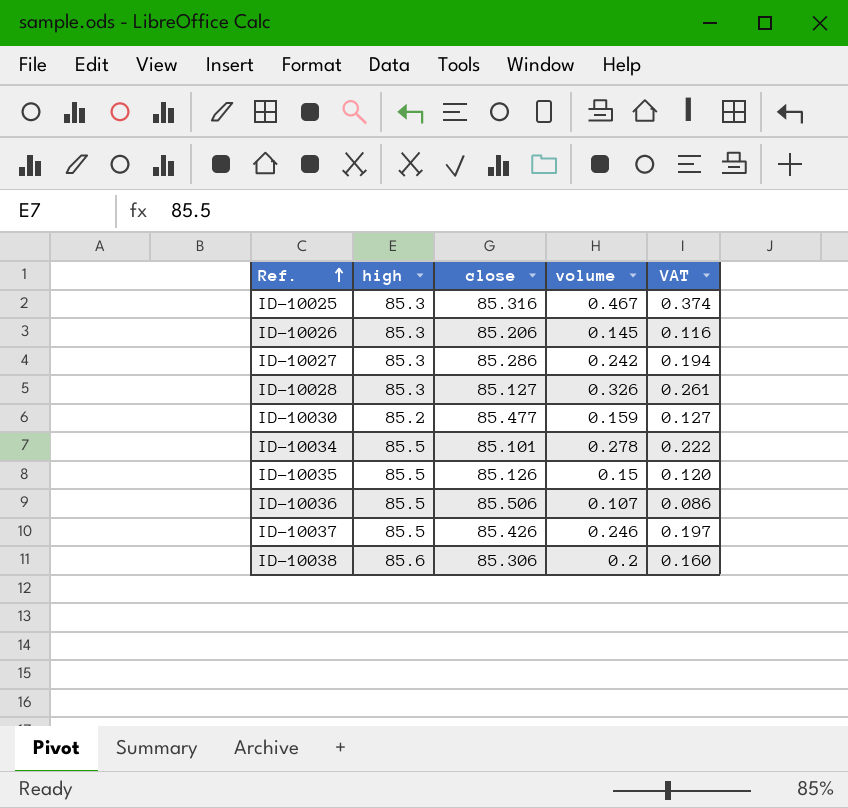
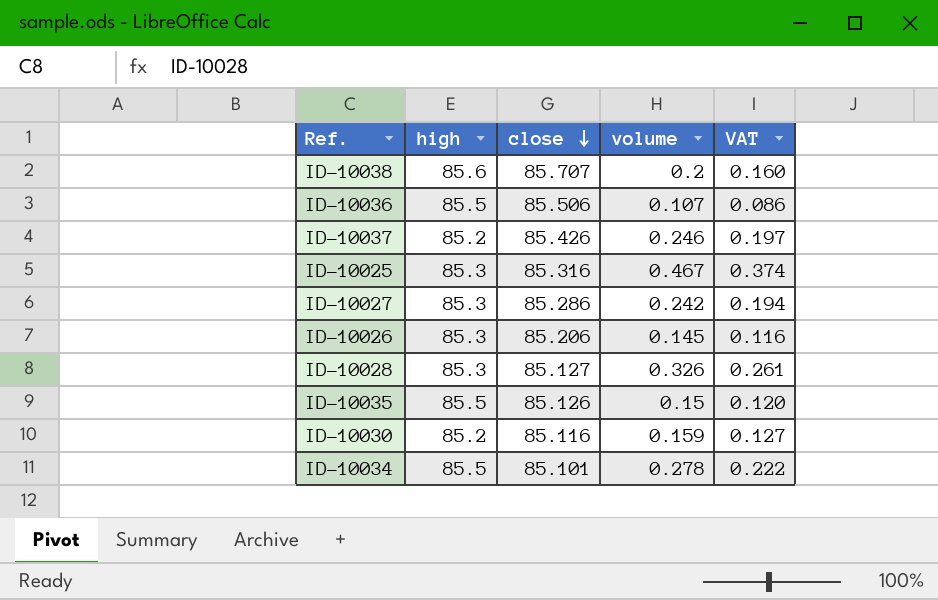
row order: Ref. ascending -> close descending
ID-10038 | close: 85.306 -> 85.707
ID-10037 | high: 85.5 -> 85.2
ID-10030 | close: 85.477 -> 85.116

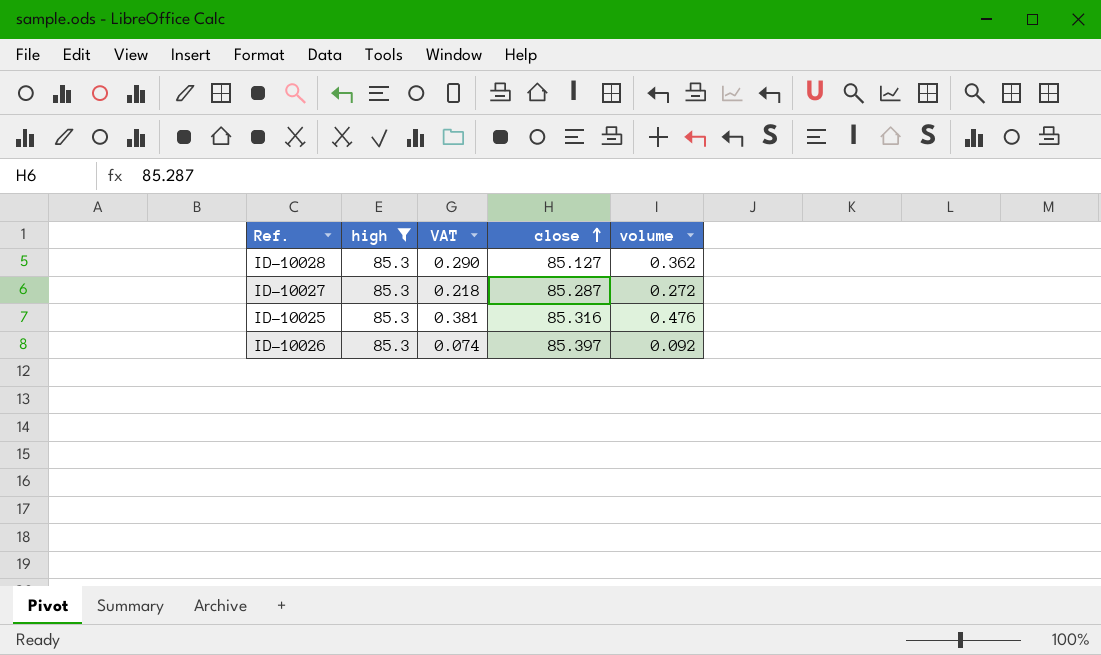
filter: none -> high = 85.3
row order: close descending -> close ascending
column VAT | position: 5 -> 3
ID-10028 | VAT: 0.261 -> 0.290
ID-10028 | volume: 0.326 -> 0.362
ID-10027 | VAT: 0.194 -> 0.218
ID-10027 | close: 85.286 -> 85.287
ID-10027 | volume: 0.242 -> 0.272
ID-10025 | VAT: 0.374 -> 0.381
ID-10025 | volume: 0.467 -> 0.476
ID-10026 | VAT: 0.116 -> 0.074
ID-10026 | close: 85.206 -> 85.397
ID-10026 | volume: 0.145 -> 0.092

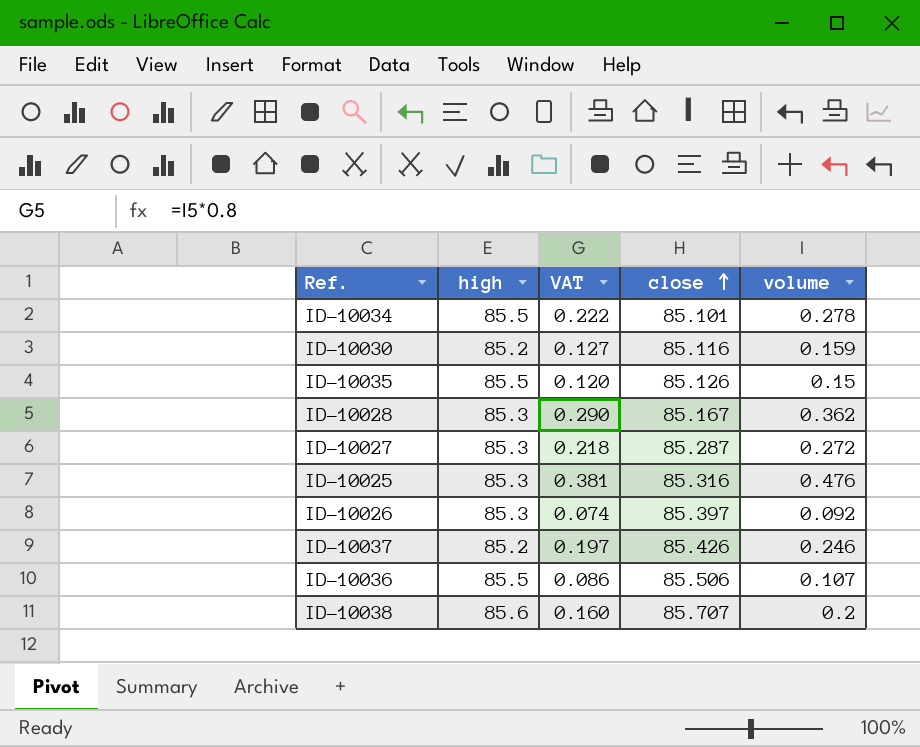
filter: high = 85.3 -> none
ID-10028 | close: 85.127 -> 85.167

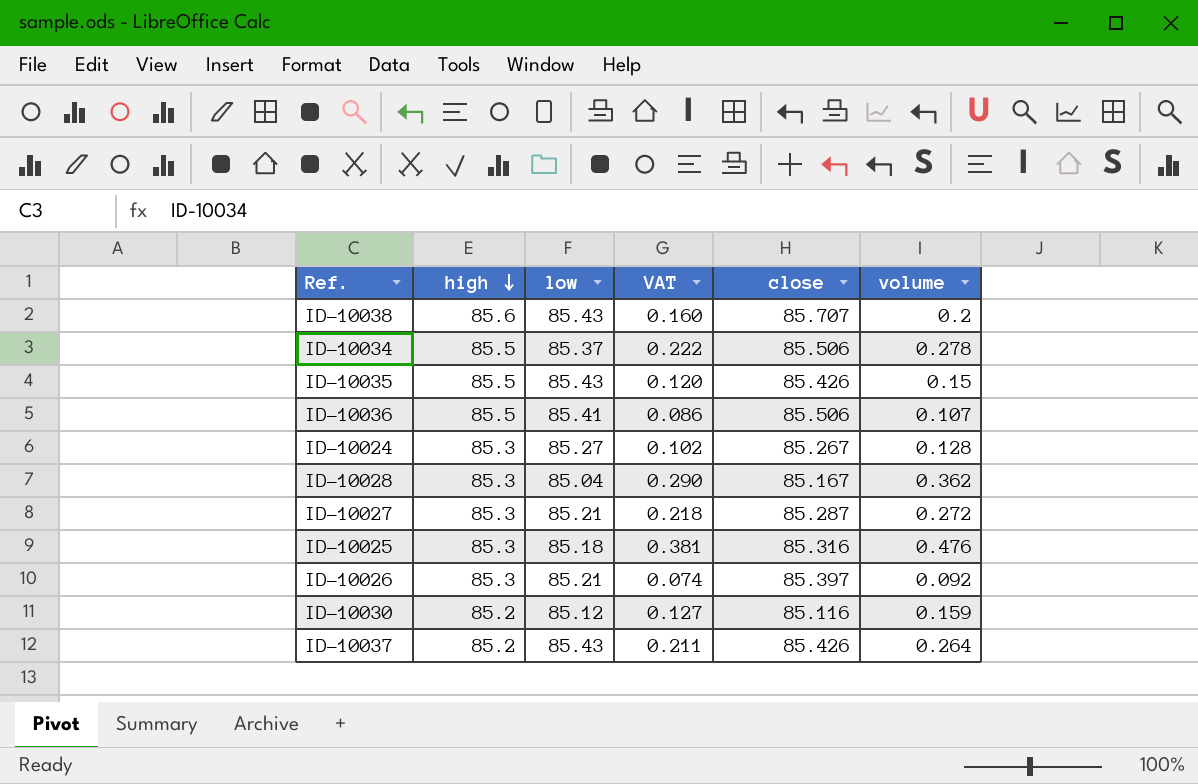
row order: close ascending -> high descending
column low | position: none -> 3
ID-10034 | close: 85.101 -> 85.506
ID-10035 | close: 85.126 -> 85.426
row ID-10024: none -> 85.3 | 85.27 | 0.102 | 85.267 | 0.128
ID-10037 | VAT: 0.197 -> 0.211
ID-10037 | volume: 0.246 -> 0.264

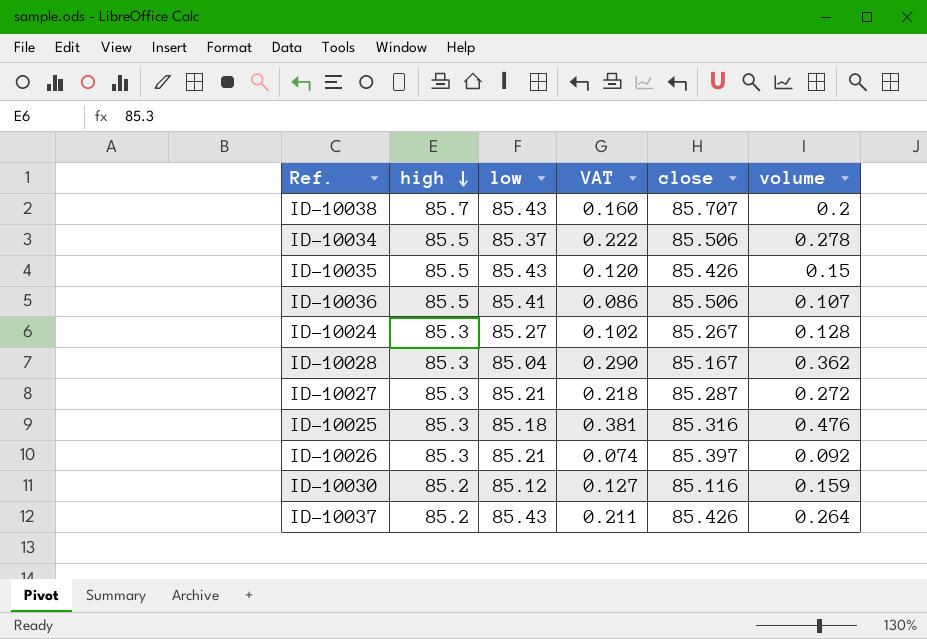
ID-10038 | high: 85.6 -> 85.7

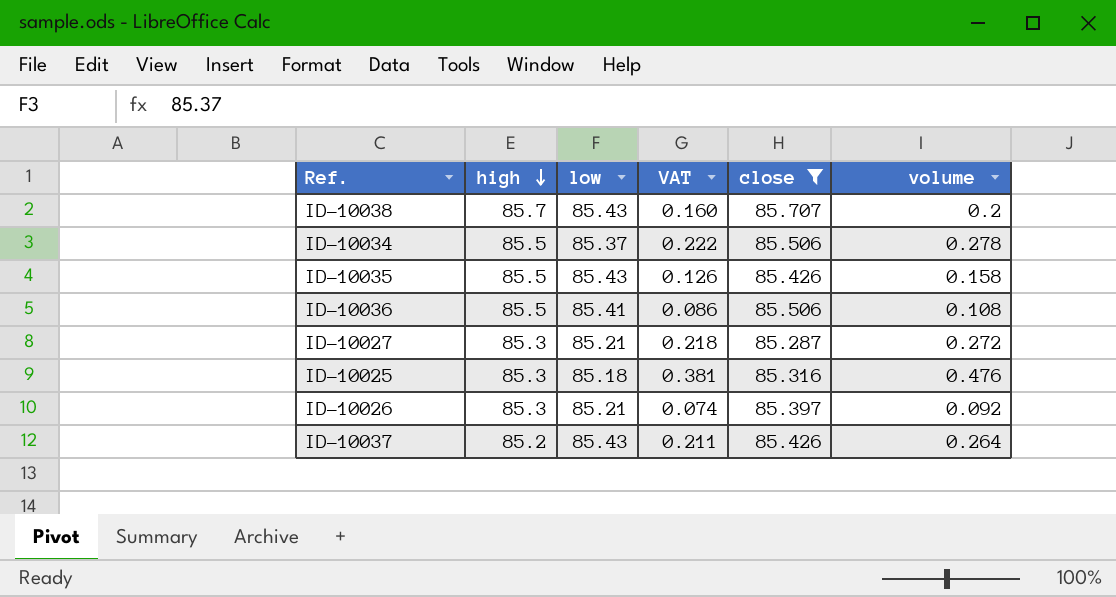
filter: none -> close >= 85.287
ID-10035 | VAT: 0.120 -> 0.126
ID-10035 | volume: 0.15 -> 0.158
ID-10036 | volume: 0.107 -> 0.108

